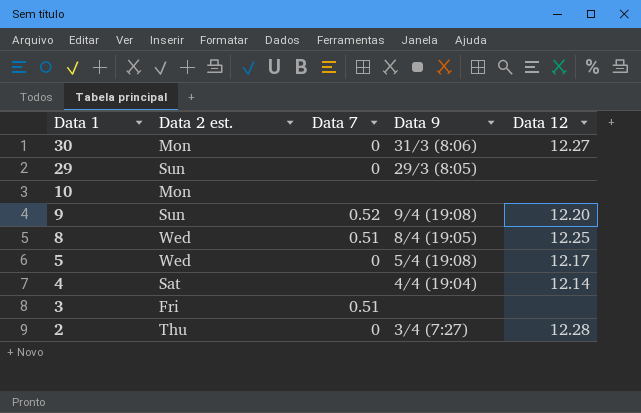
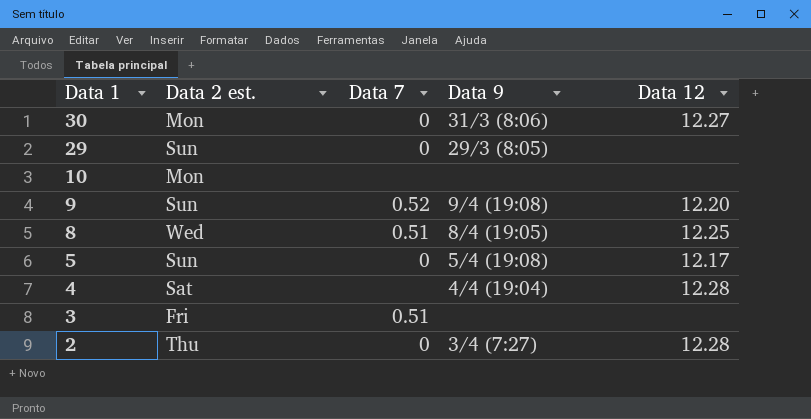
5 | Data 2 est.: Wed -> Sun
4 | Data 12: 12.14 -> 12.28

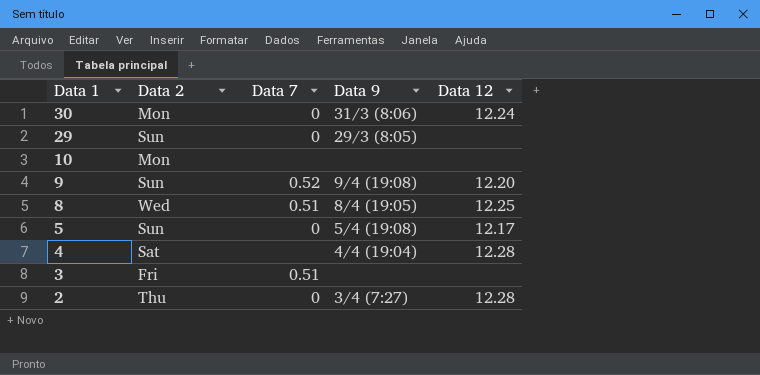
column name: Data 2 est. -> Data 2
30 | Data 12: 12.27 -> 12.24

